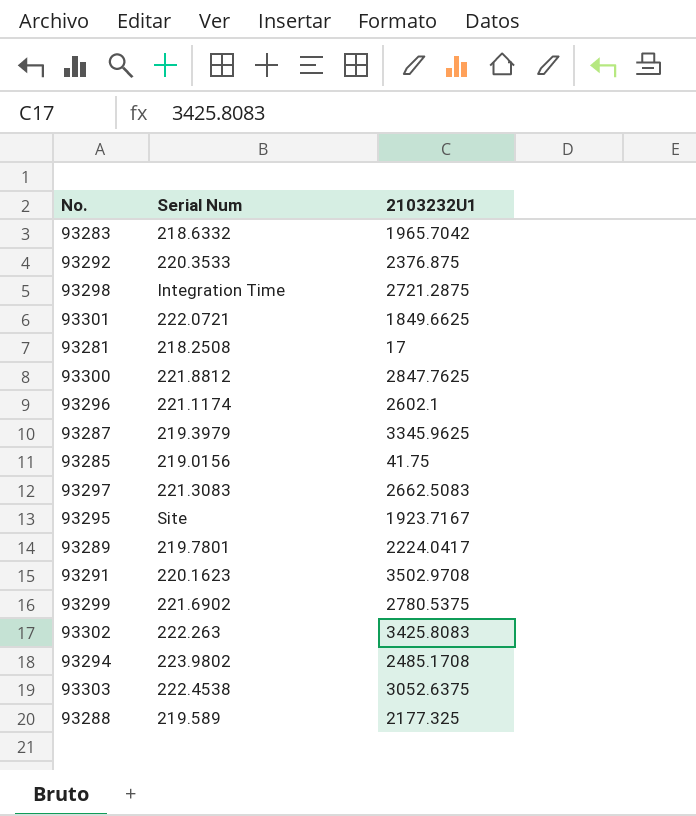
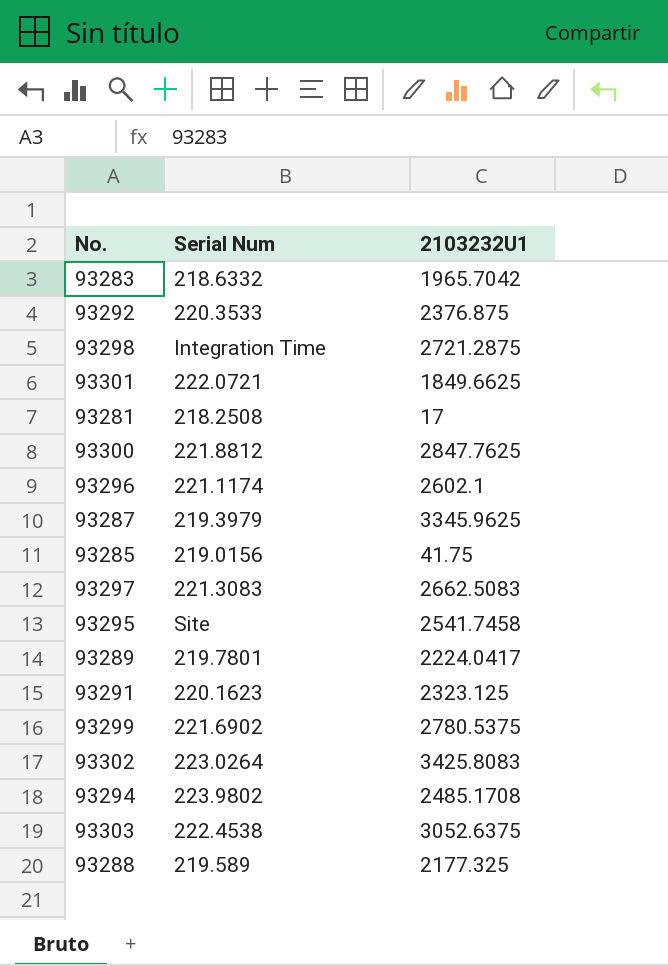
93295 | 2103232U1: 1923.7167 -> 2541.7458
93291 | 2103232U1: 3502.9708 -> 2323.125
93302 | Serial Num: 222.263 -> 223.0264

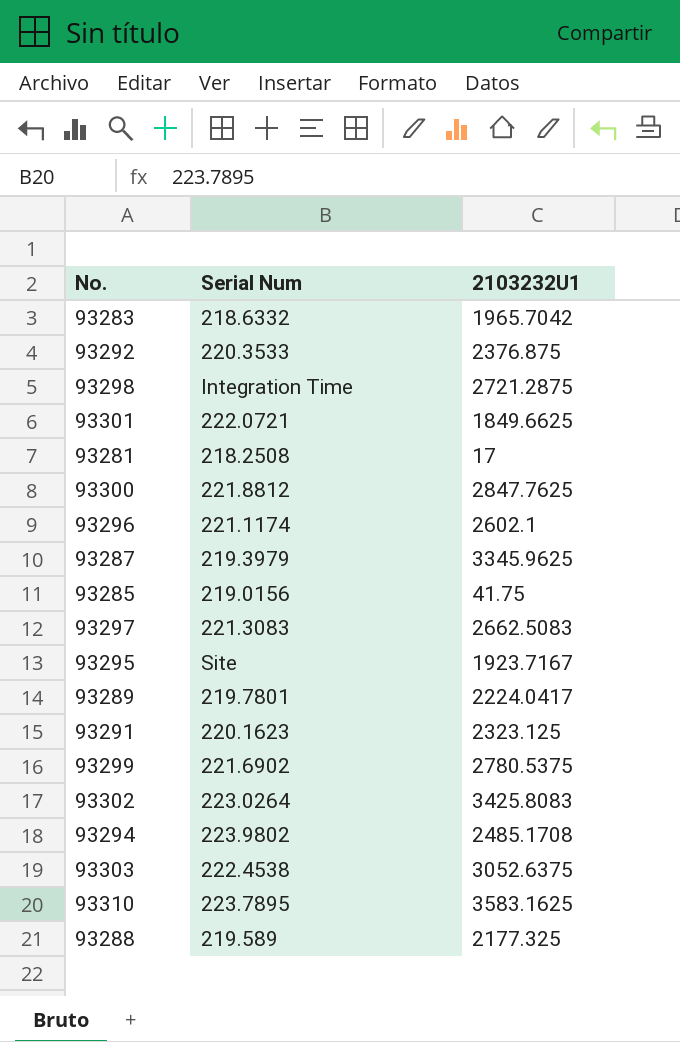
93295 | 2103232U1: 2541.7458 -> 1923.7167
row 93310: none -> 223.7895 | 3583.1625

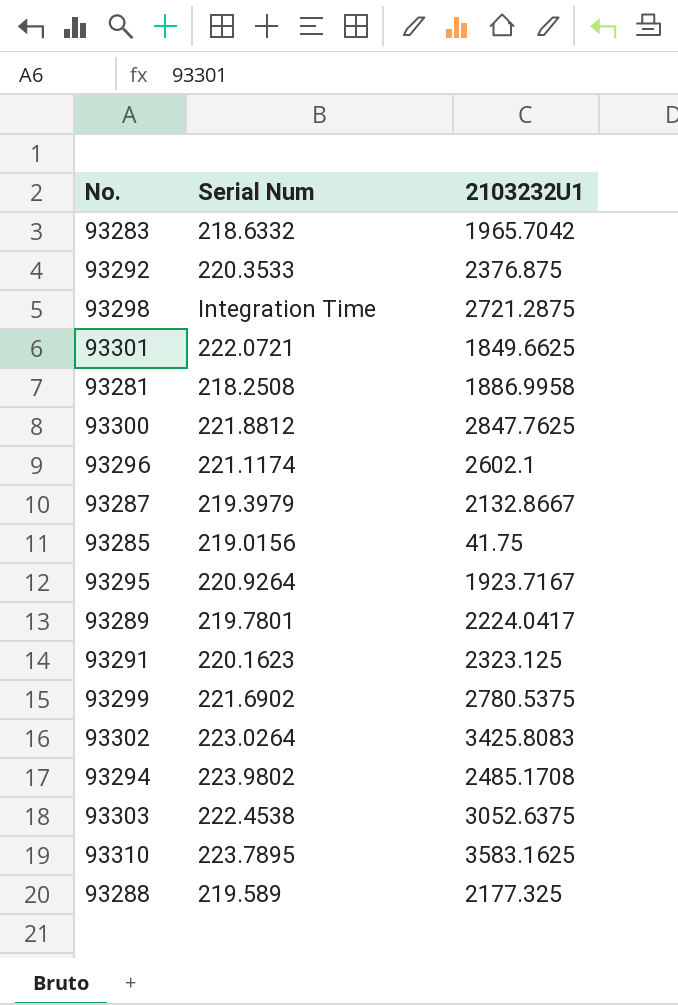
row 93297: 221.3083 | 2662.5083 -> none
93281 | 2103232U1: 17 -> 1886.9958
93287 | 2103232U1: 3345.9625 -> 2132.8667
93295 | Serial Num: Site -> 220.9264

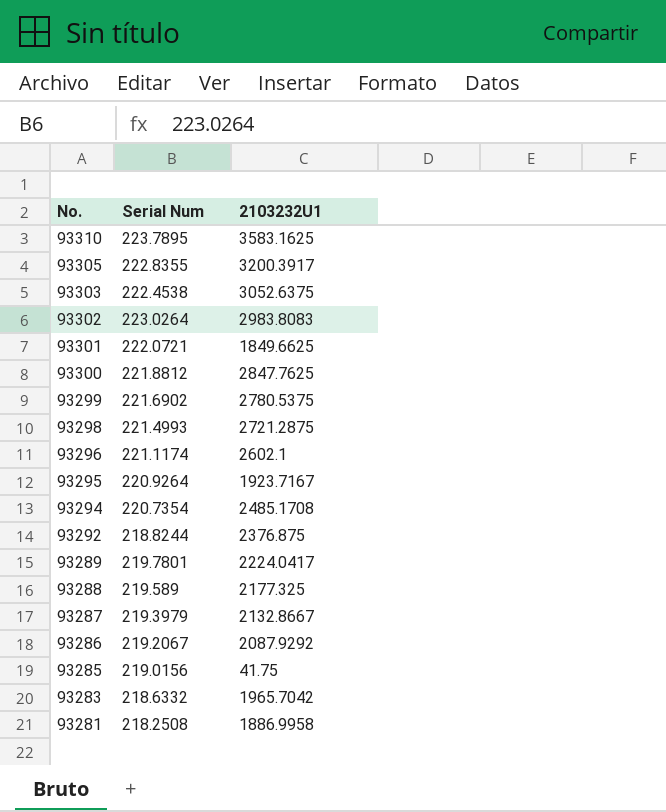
row order: none -> No. descending
row 93291: 220.1623 | 2323.125 -> none
row 93305: none -> 222.8355 | 3200.3917
93302 | 2103232U1: 3425.8083 -> 2983.8083
93298 | Serial Num: Integration Time -> 221.4993
93294 | Serial Num: 223.9802 -> 220.7354
93292 | Serial Num: 220.3533 -> 218.8244
row 93286: none -> 219.2067 | 2087.9292

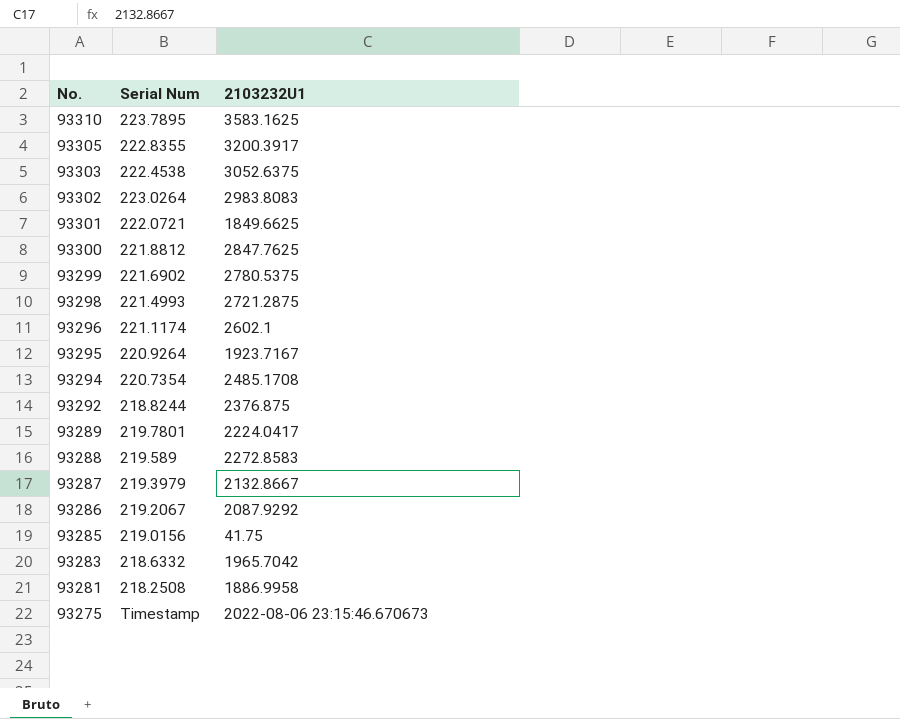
93288 | 2103232U1: 2177.325 -> 2272.8583
row 93275: none -> Timestamp | 2022-08-06 23:15:46.670673

